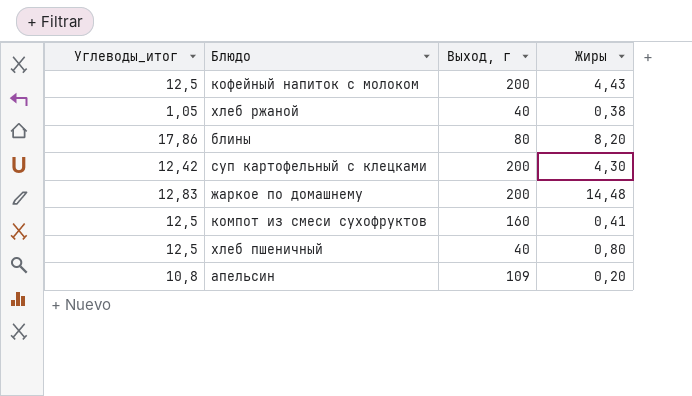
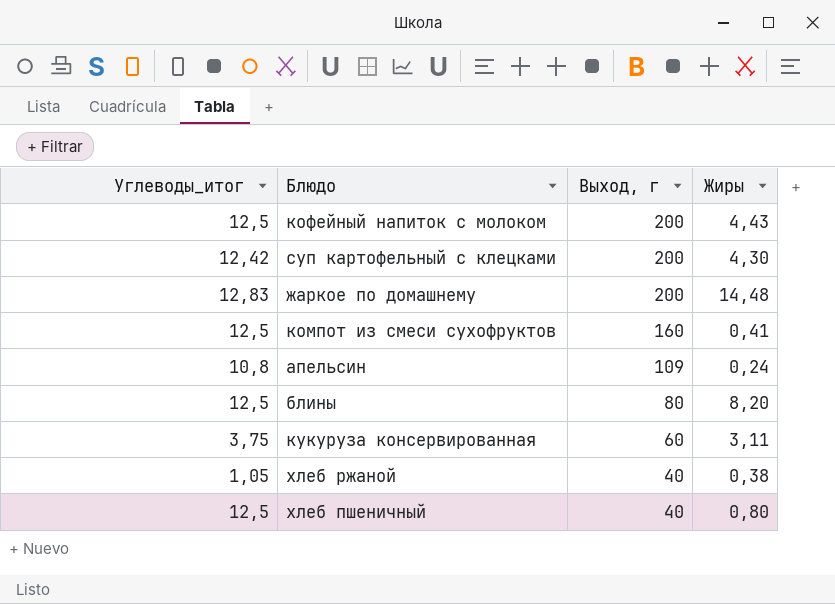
row order: none -> Выход, г descending
апельсин | Жиры: 0,20 -> 0,24
блины | Углеводы_итог: 17,86 -> 12,5
row кукуруза консервированная: none -> 3,75 | 60 | 3,11

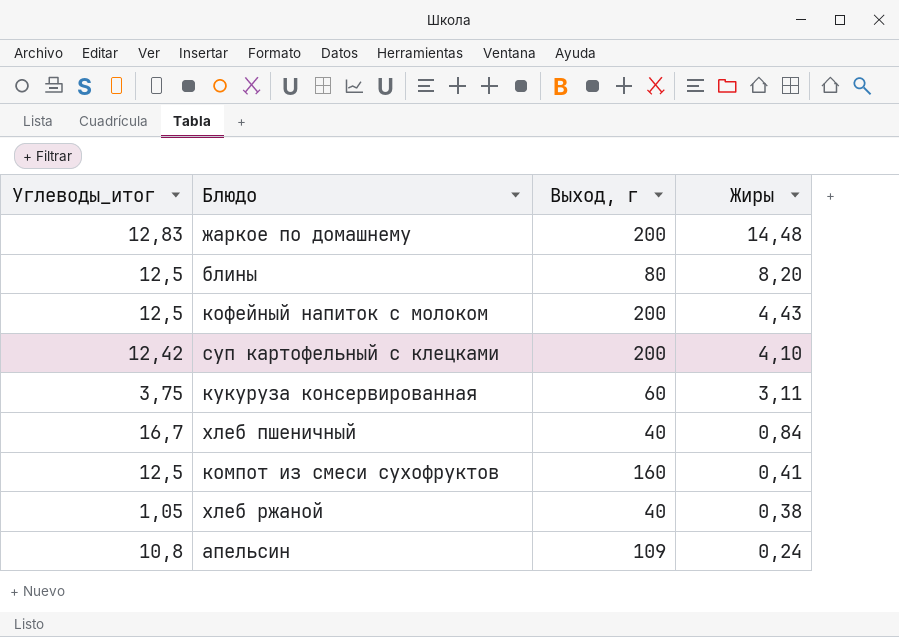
row order: Выход, г descending -> Жиры descending
суп картофельный с клецками | Жиры: 4,30 -> 4,10
хлеб пшеничный | Углеводы_итог: 12,5 -> 16,7
хлеб пшеничный | Жиры: 0,80 -> 0,84

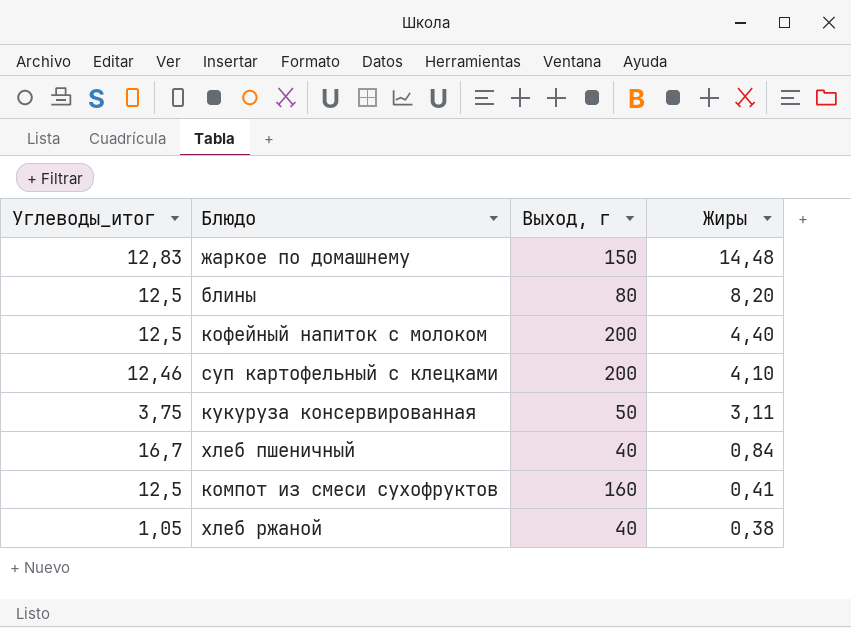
row апельсин: 10,8 | 109 | 0,24 -> none
жаркое по домашнему | Выход, г: 200 -> 150
кофейный напиток с молоком | Жиры: 4,43 -> 4,40
суп картофельный с клецками | Углеводы_итог: 12,42 -> 12,46
кукуруза консервированная | Выход, г: 60 -> 50

